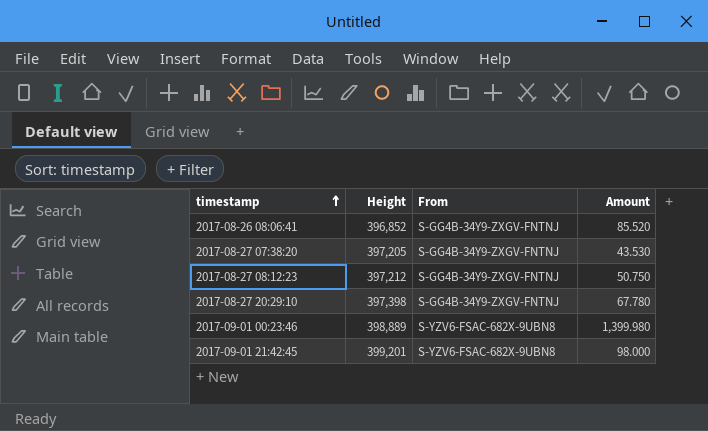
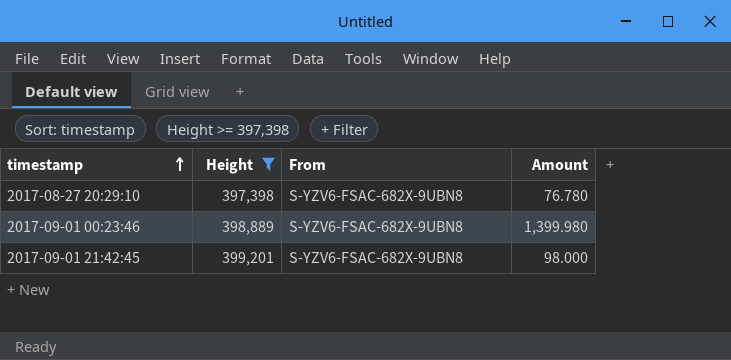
filter: none -> Height >= 397,398
2017-08-27 20:29:10 | From: S-GG4B-34Y9-ZXGV-FNTNJ -> S-YZV6-FSAC-682X-9UBN8
2017-08-27 20:29:10 | Amount: 67.780 -> 76.780

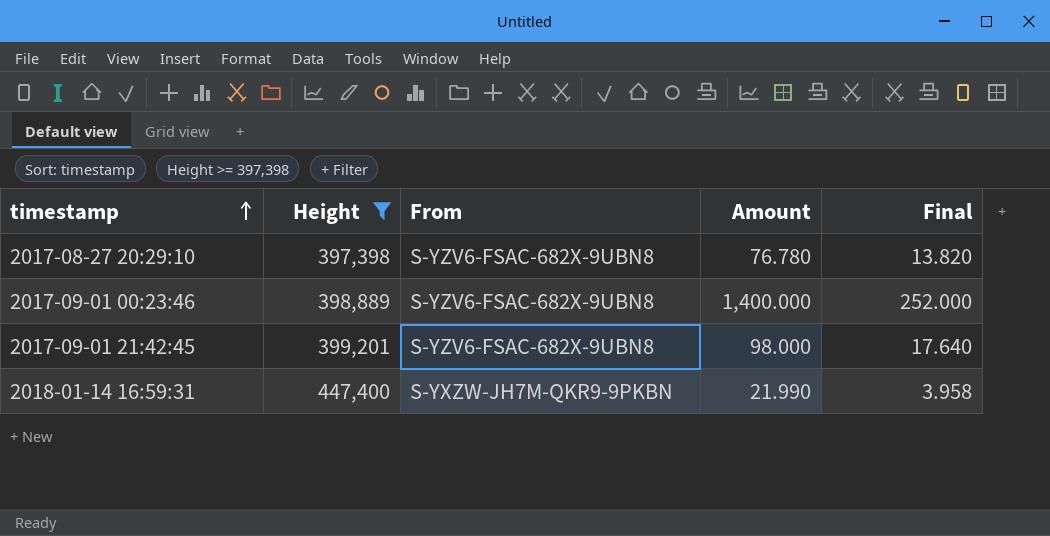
column Final | formula: none -> [Amount] * 0.18
2017-09-01 00:23:46 | Amount: 1,399.980 -> 1,400.000
row 2018-01-14 16:59:31: none -> 447,400 | S-YXZW-JH7M-QKR9-9PKBN | 21.990 | 3.958

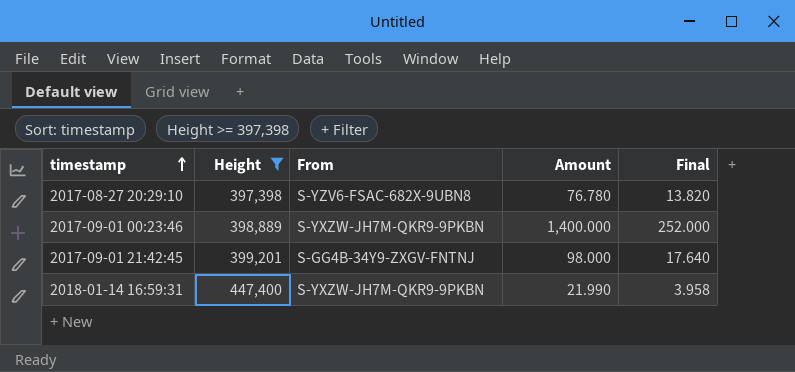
2017-09-01 00:23:46 | From: S-YZV6-FSAC-682X-9UBN8 -> S-YXZW-JH7M-QKR9-9PKBN
2017-09-01 21:42:45 | From: S-YZV6-FSAC-682X-9UBN8 -> S-GG4B-34Y9-ZXGV-FNTNJ

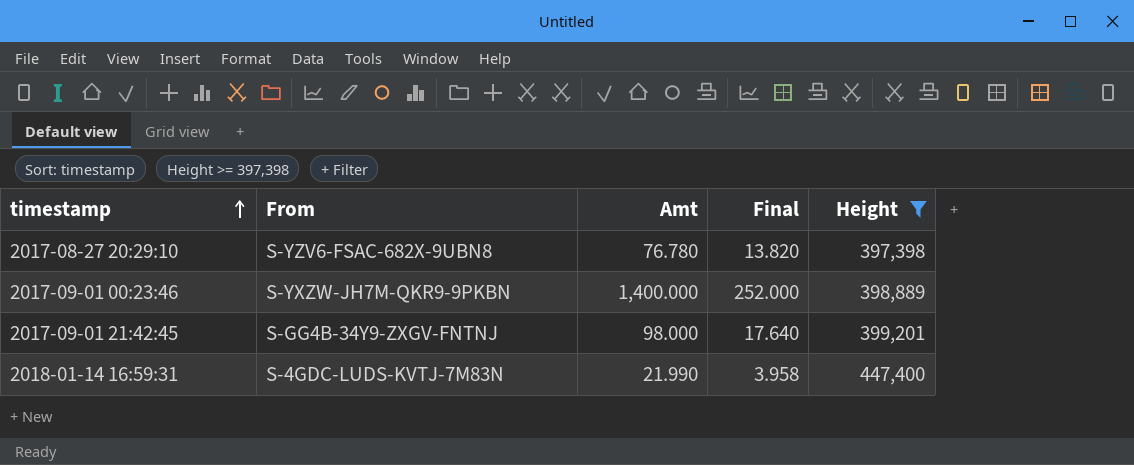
column name: Amount -> Amt
column Height | position: 2 -> 5
2018-01-14 16:59:31 | From: S-YXZW-JH7M-QKR9-9PKBN -> S-4GDC-LUDS-KVTJ-7M83N

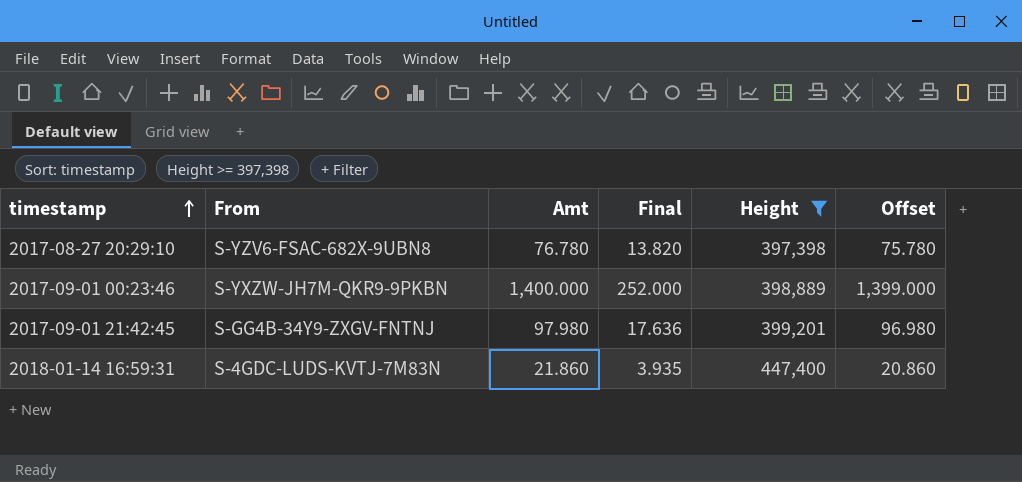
column Offset | formula: none -> [Amt] - 1
2017-09-01 21:42:45 | Amt: 98.000 -> 97.980
2017-09-01 21:42:45 | Final: 17.640 -> 17.636
2018-01-14 16:59:31 | Amt: 21.990 -> 21.860
2018-01-14 16:59:31 | Final: 3.958 -> 3.935

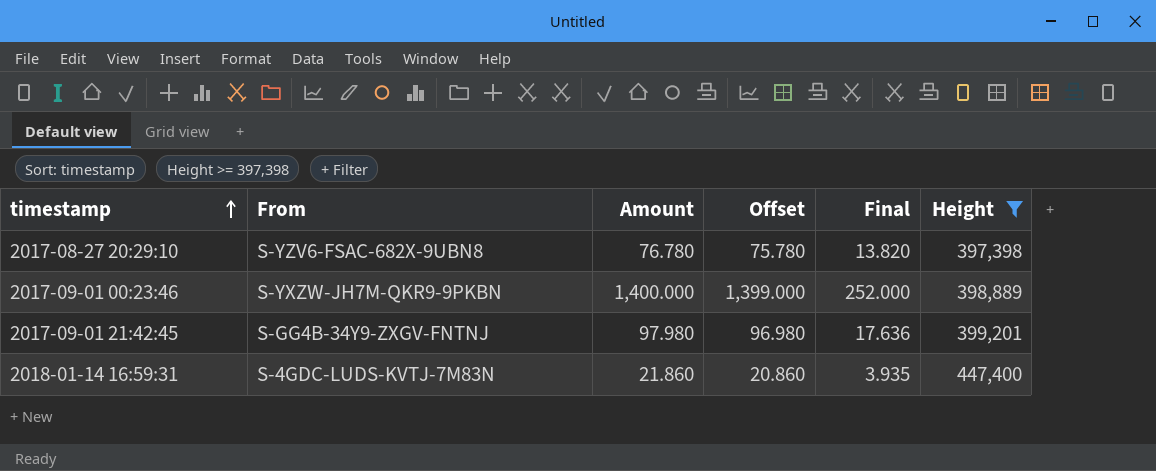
column name: Amt -> Amount
column Offset | position: 6 -> 4

